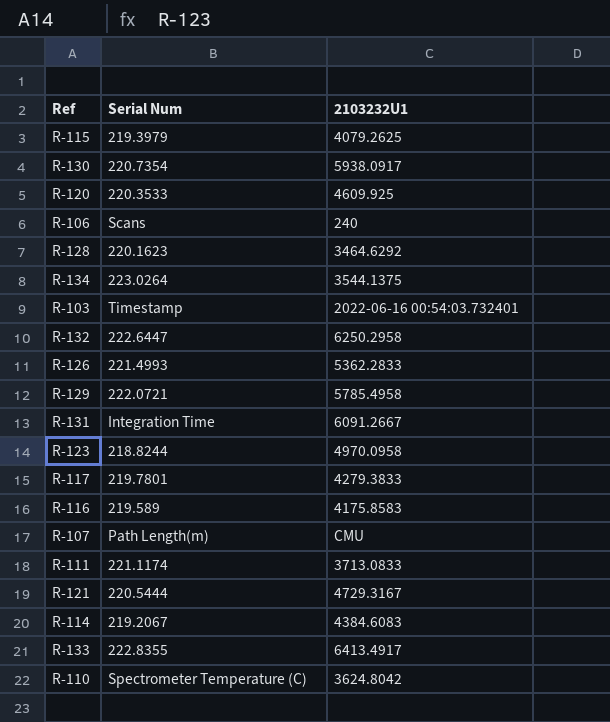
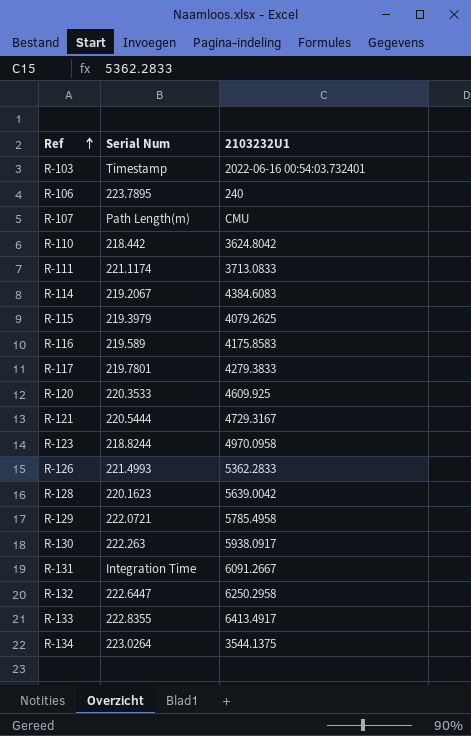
row order: none -> Ref ascending
R-106 | Serial Num: Scans -> 223.7895
R-110 | Serial Num: Spectrometer Temperature (C) -> 218.442
R-128 | 2103232U1: 3464.6292 -> 5639.0042
R-130 | Serial Num: 220.7354 -> 222.263

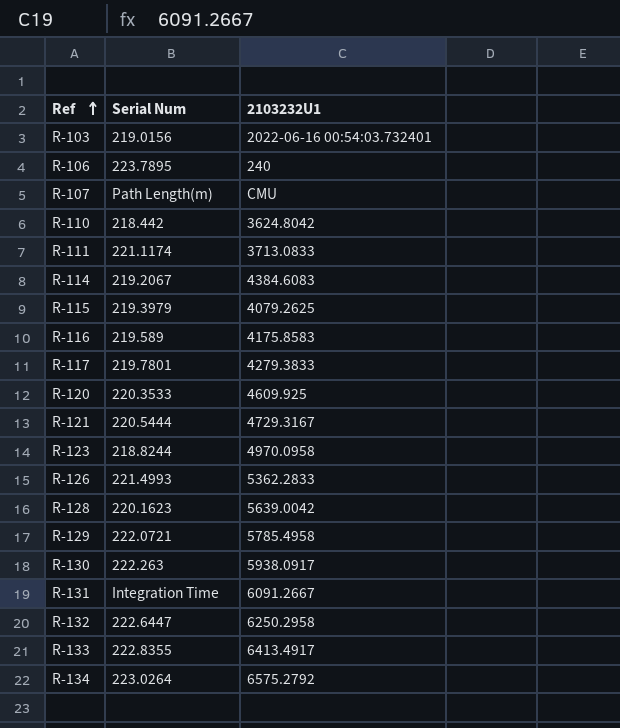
R-103 | Serial Num: Timestamp -> 219.0156
R-134 | 2103232U1: 3544.1375 -> 6575.2792

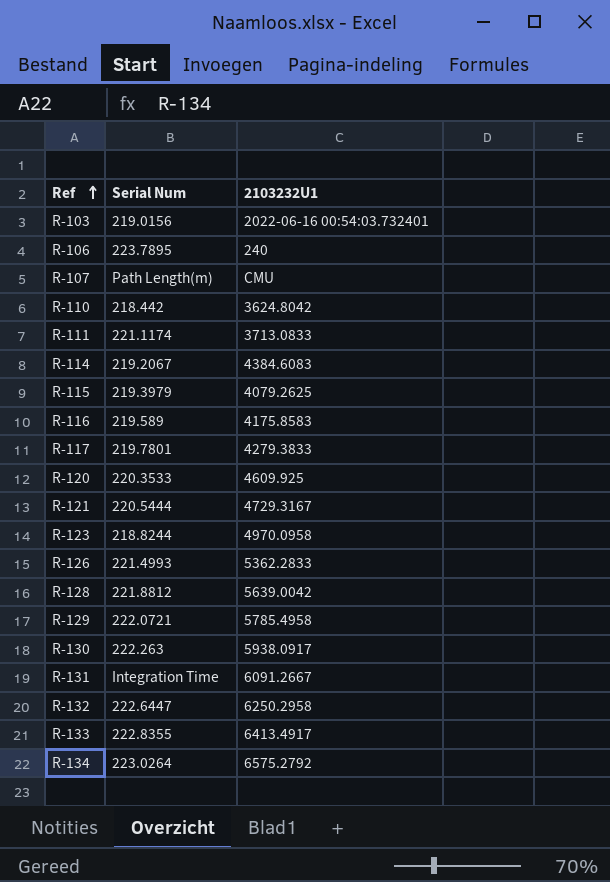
R-128 | Serial Num: 220.1623 -> 221.8812

